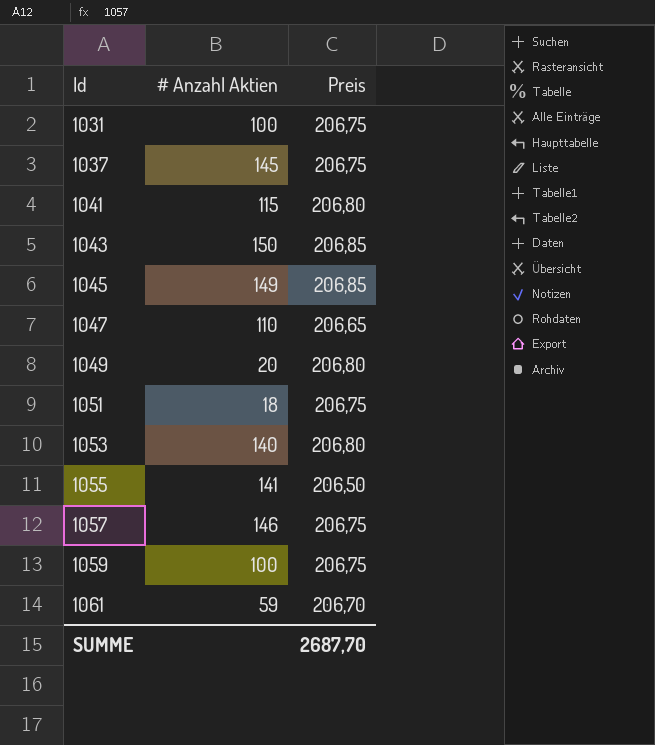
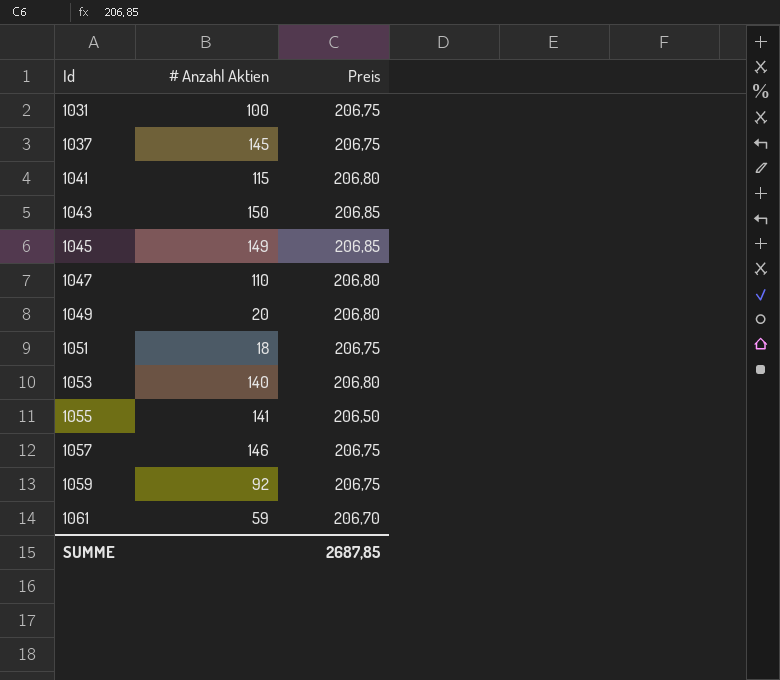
1047 | Preis: 206,65 -> 206,80
1059 | # Anzahl Aktien: 100 -> 92
SUMME | Preis: 2687,70 -> 2687,85

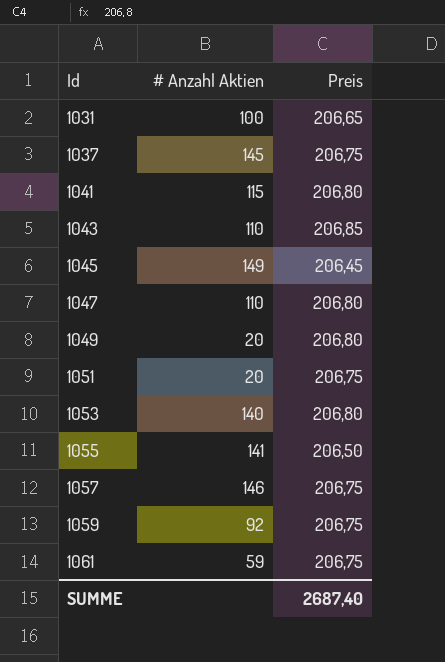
1031 | Preis: 206,75 -> 206,65
1043 | # Anzahl Aktien: 150 -> 110
1045 | Preis: 206,85 -> 206,45
1051 | # Anzahl Aktien: 18 -> 20
1061 | Preis: 206,70 -> 206,75
SUMME | Preis: 2687,85 -> 2687,40

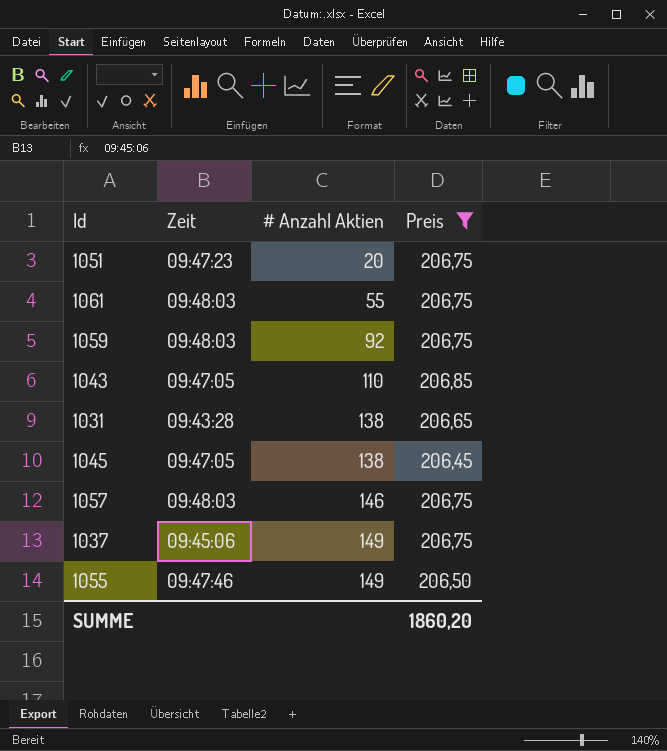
filter: none -> Preis != 206,80
row order: Id ascending -> # Anzahl Aktien ascending
column Zeit | position: none -> 2
1061 | # Anzahl Aktien: 59 -> 55
1031 | # Anzahl Aktien: 100 -> 138
1045 | # Anzahl Aktien: 149 -> 138
1037 | # Anzahl Aktien: 145 -> 149
1055 | # Anzahl Aktien: 141 -> 149
SUMME | Preis: 2687,40 -> 1860,20

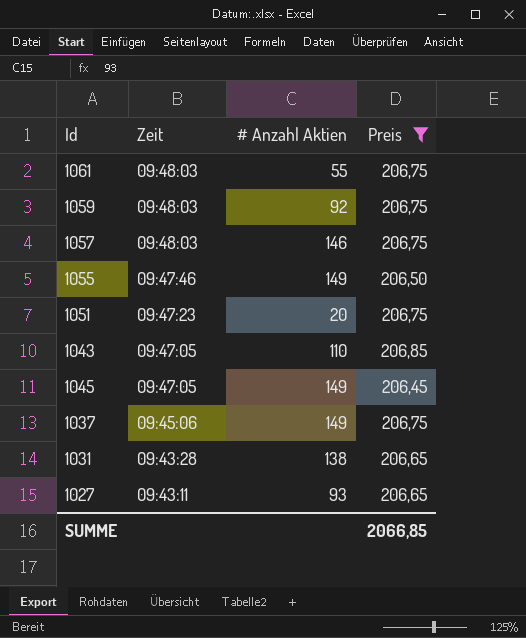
row order: # Anzahl Aktien ascending -> Zeit descending
1045 | # Anzahl Aktien: 138 -> 149
row 1027: none -> 09:43:11 | 93 | 206,65
SUMME | Preis: 1860,20 -> 2066,85

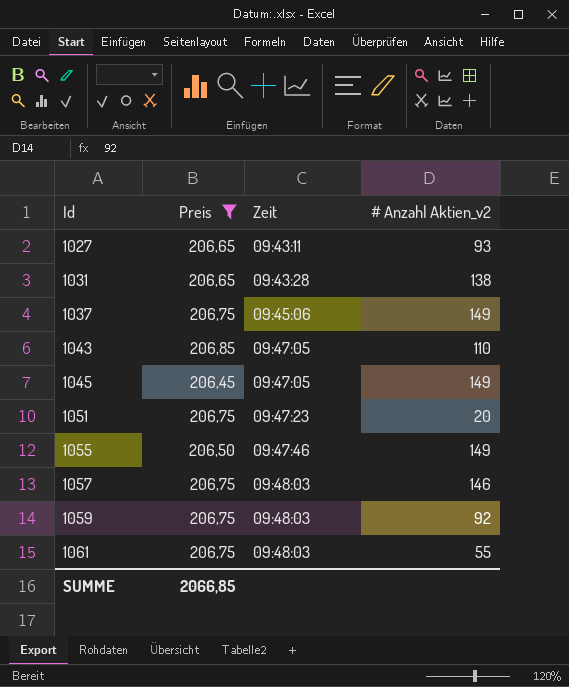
row order: Zeit descending -> Id ascending
column Preis | position: 4 -> 2
column name: # Anzahl Aktien -> # Anzahl Aktien_v2

